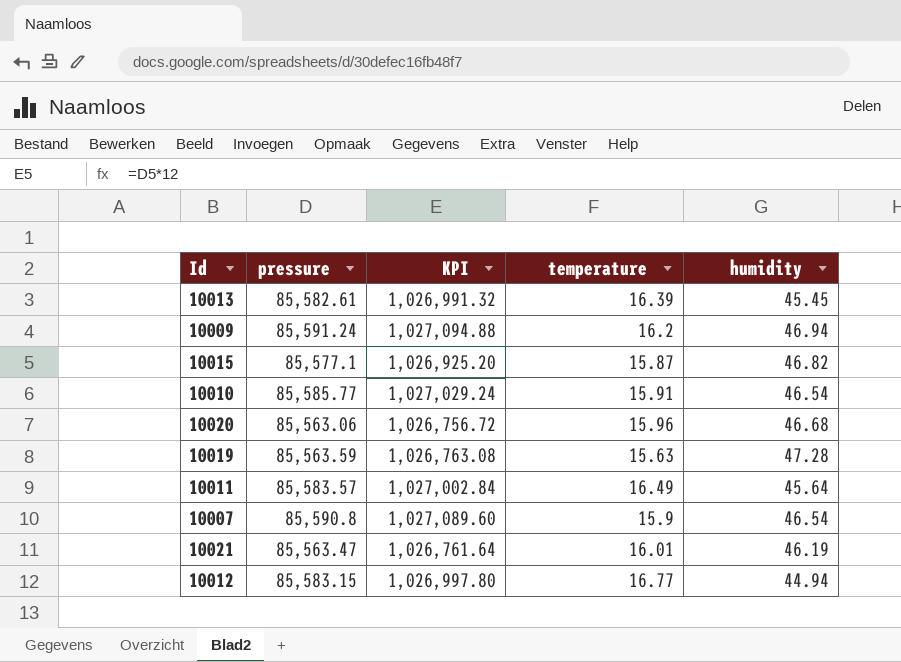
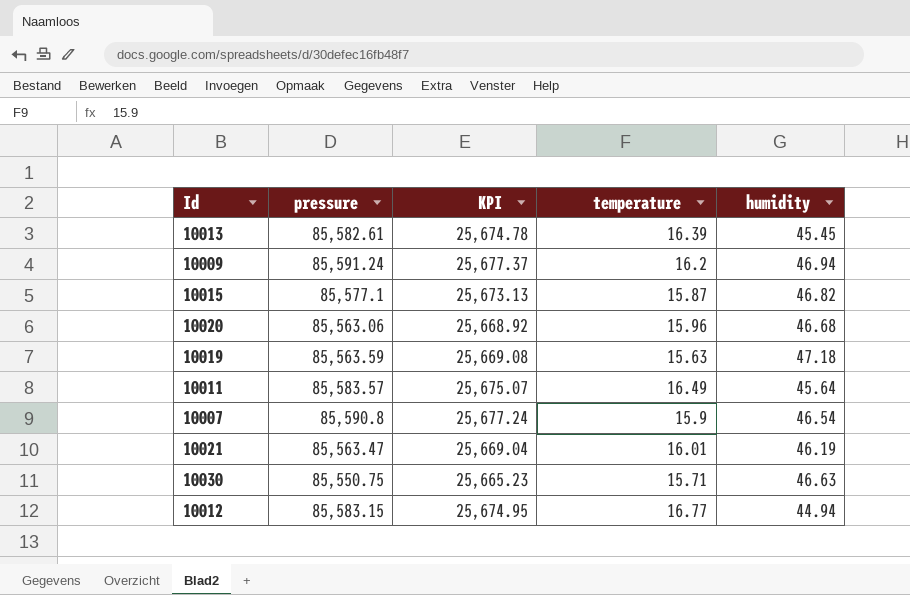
column KPI | formula: [pressure] * 12 -> [pressure] * 0.3
row 10010: 85,585.77 | 1,027,029.24 | 15.91 | 46.54 -> none
10019 | humidity: 47.28 -> 47.18
row 10030: none -> 85,550.75 | 25,665.23 | 15.71 | 46.63

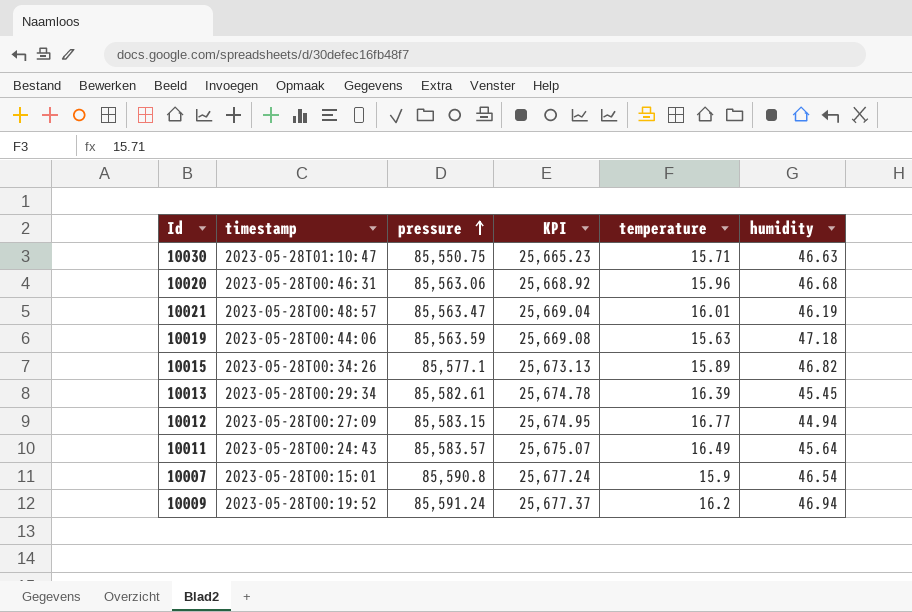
row order: none -> pressure ascending
column timestamp | position: none -> 2
10015 | temperature: 15.87 -> 15.89

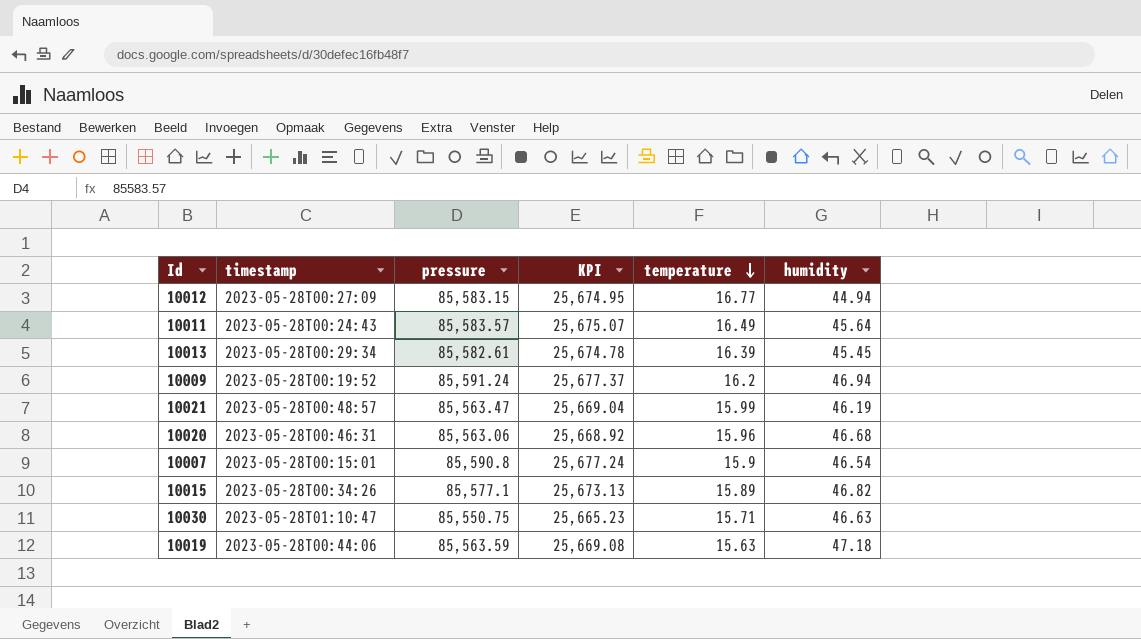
row order: pressure ascending -> temperature descending
10021 | temperature: 16.01 -> 15.99

